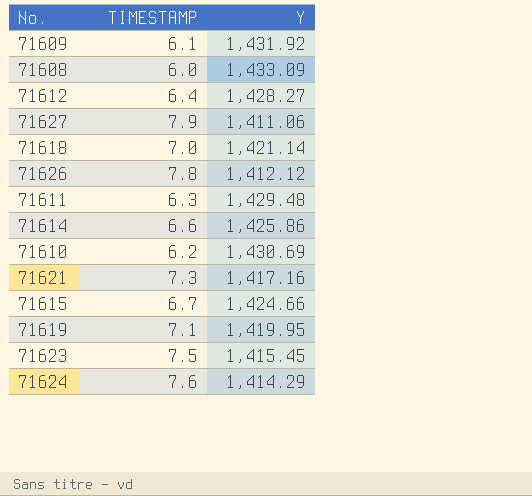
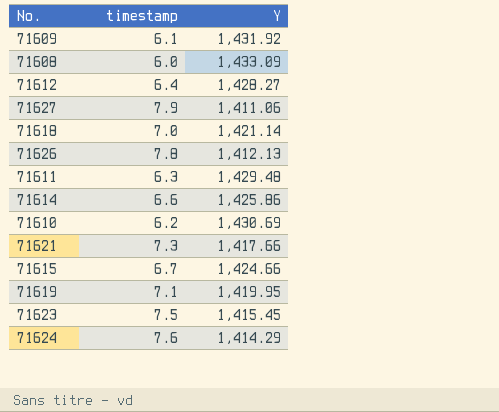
column name: TIMESTAMP -> timestamp
71626 | Y: 1,412.12 -> 1,412.13
71621 | Y: 1,417.16 -> 1,417.66

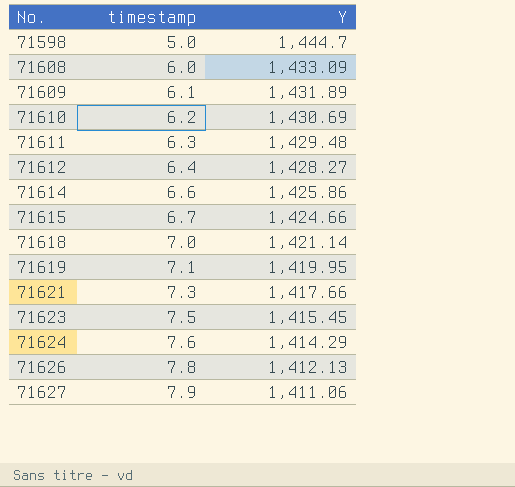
row order: none -> No. ascending
row 71598: none -> 5.0 | 1,444.7
71609 | Y: 1,431.92 -> 1,431.89

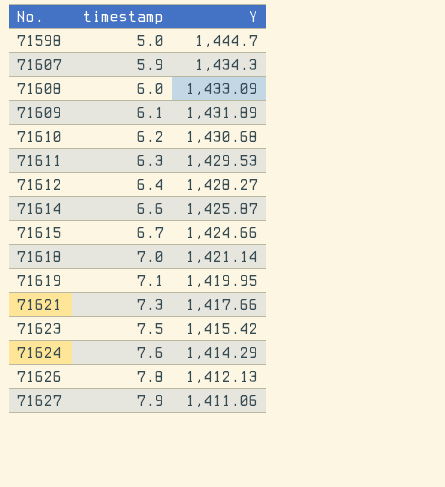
row 71607: none -> 5.9 | 1,434.3
71610 | Y: 1,430.69 -> 1,430.68
71611 | Y: 1,429.48 -> 1,429.53
71614 | Y: 1,425.86 -> 1,425.87
71623 | Y: 1,415.45 -> 1,415.42

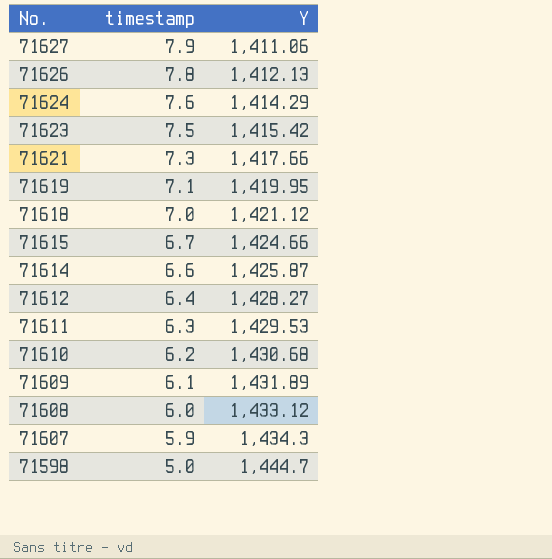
row order: No. ascending -> No. descending
71618 | Y: 1,421.14 -> 1,421.12
71608 | Y: 1,433.09 -> 1,433.12

